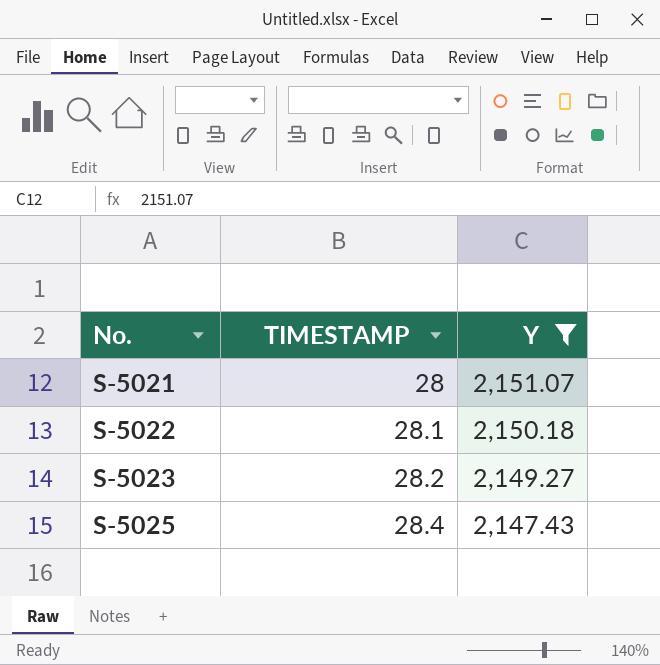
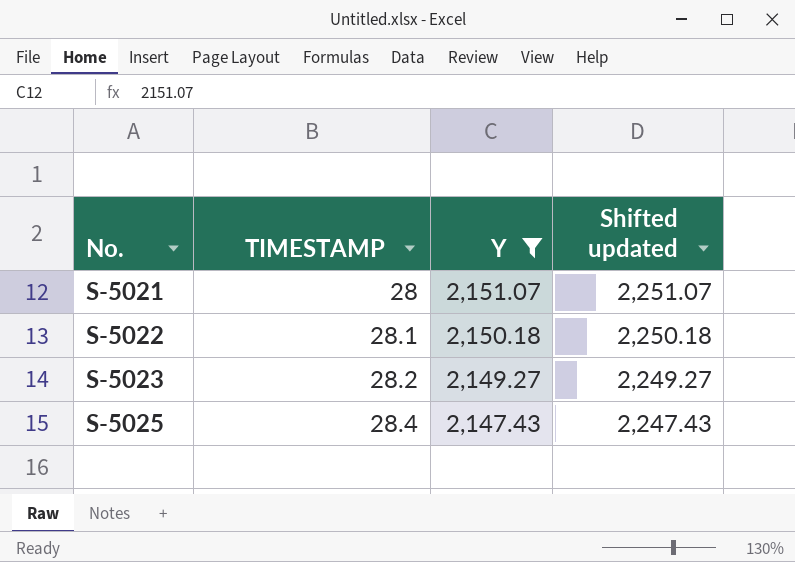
column Shifted updated | formula: none -> [Y] + 100

